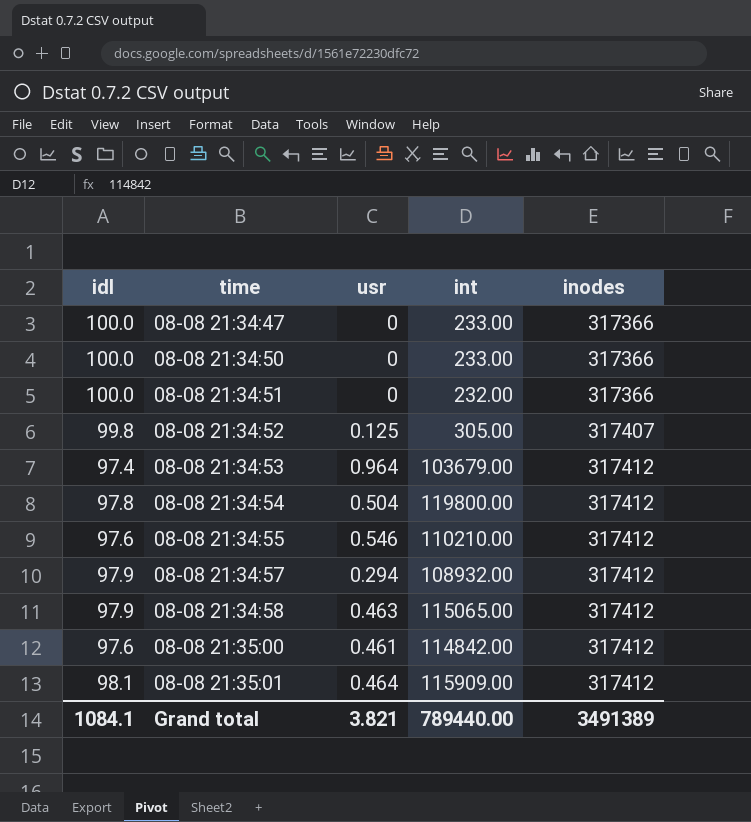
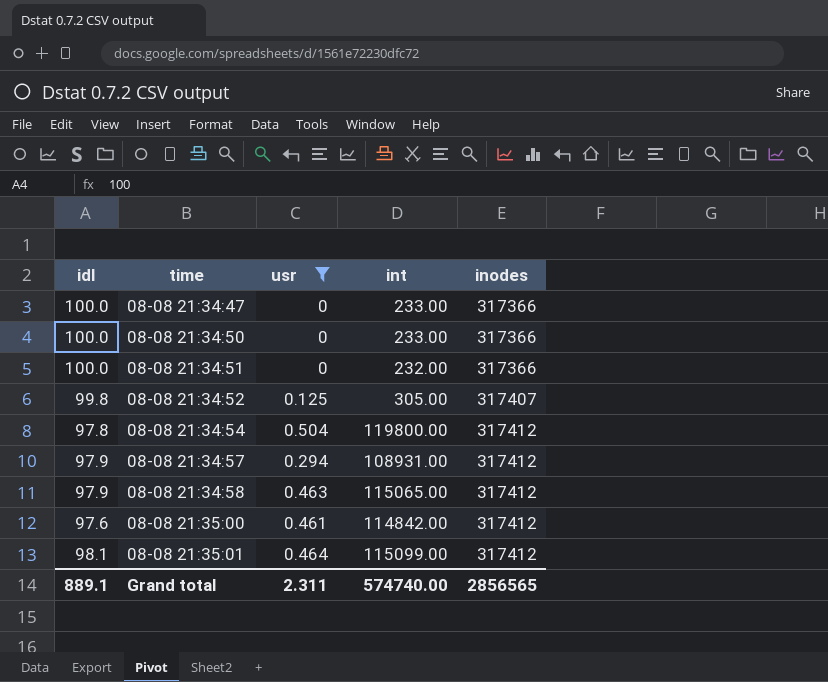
filter: none -> usr <= 0.504
08-08 21:34:57 | int: 108932.00 -> 108931.00
08-08 21:35:01 | int: 115909.00 -> 115099.00
Grand total | idl: 1084.1 -> 889.1
Grand total | usr: 3.821 -> 2.311
Grand total | int: 789440.00 -> 574740.00
Grand total | inodes: 3491389 -> 2856565

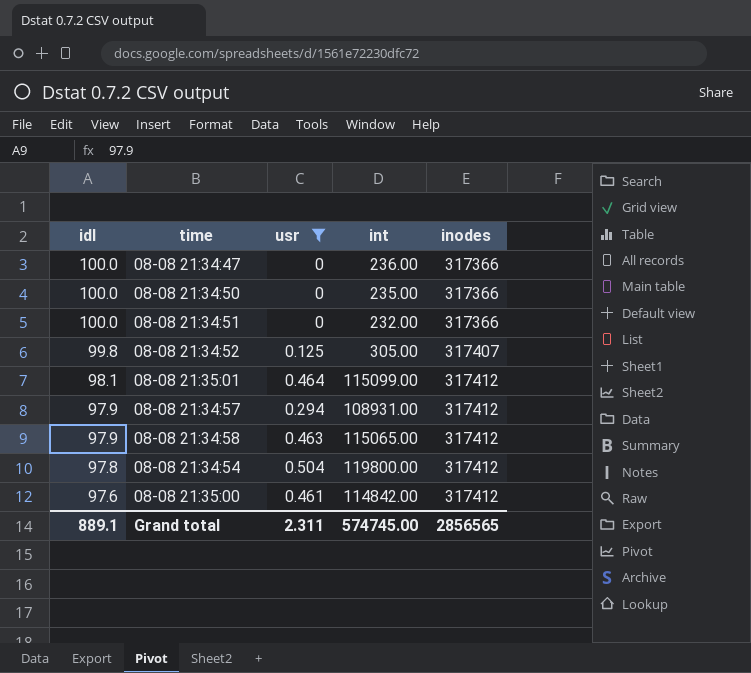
row order: time ascending -> idl descending
08-08 21:34:47 | int: 233.00 -> 236.00
08-08 21:34:50 | int: 233.00 -> 235.00
Grand total | int: 574740.00 -> 574745.00

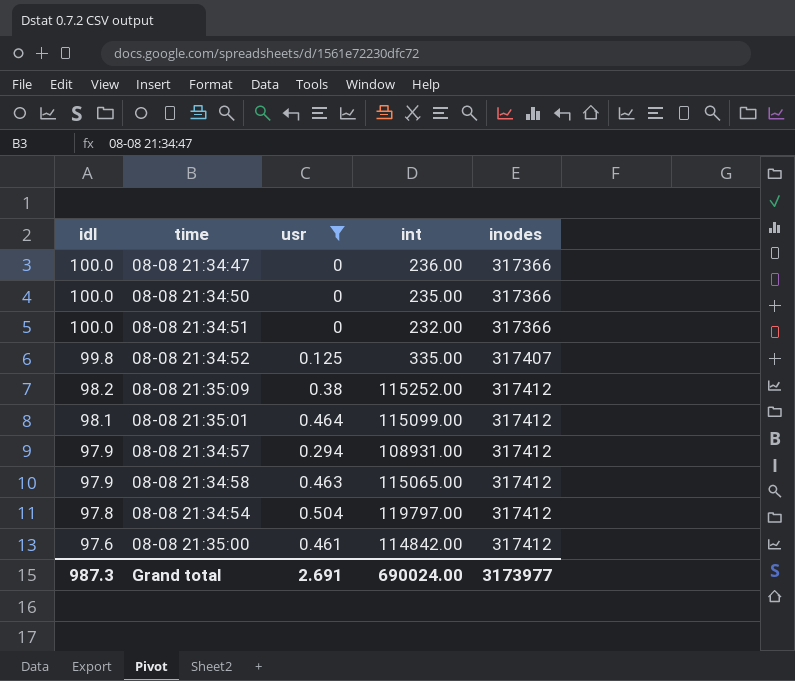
08-08 21:34:52 | int: 305.00 -> 335.00
row 08-08 21:35:09: none -> 98.2 | 0.38 | 115252.00 | 317412
08-08 21:34:54 | int: 119800.00 -> 119797.00
Grand total | idl: 889.1 -> 987.3
Grand total | usr: 2.311 -> 2.691
Grand total | int: 574745.00 -> 690024.00
Grand total | inodes: 2856565 -> 3173977

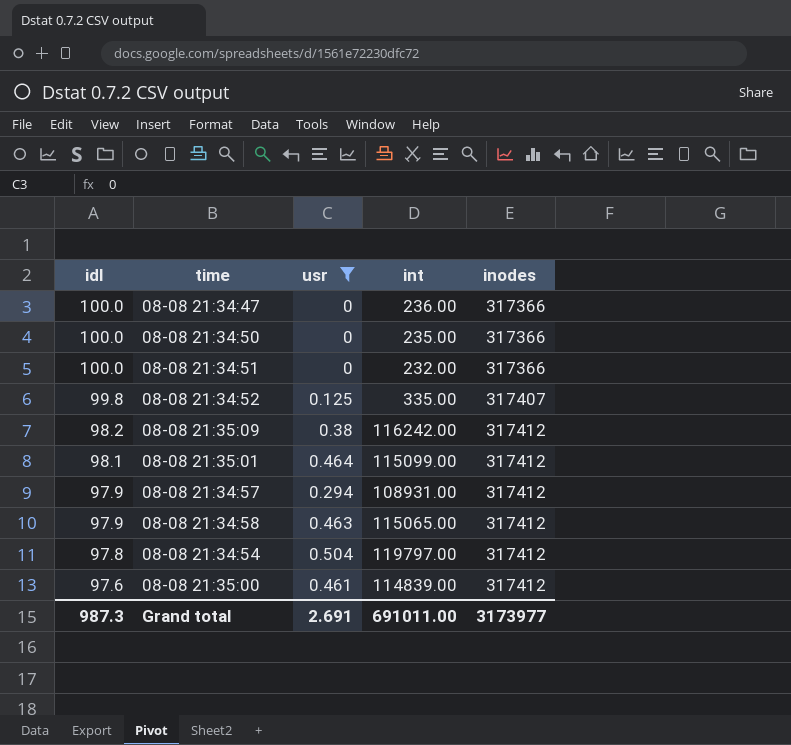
08-08 21:35:09 | int: 115252.00 -> 116242.00
08-08 21:35:00 | int: 114842.00 -> 114839.00
Grand total | int: 690024.00 -> 691011.00

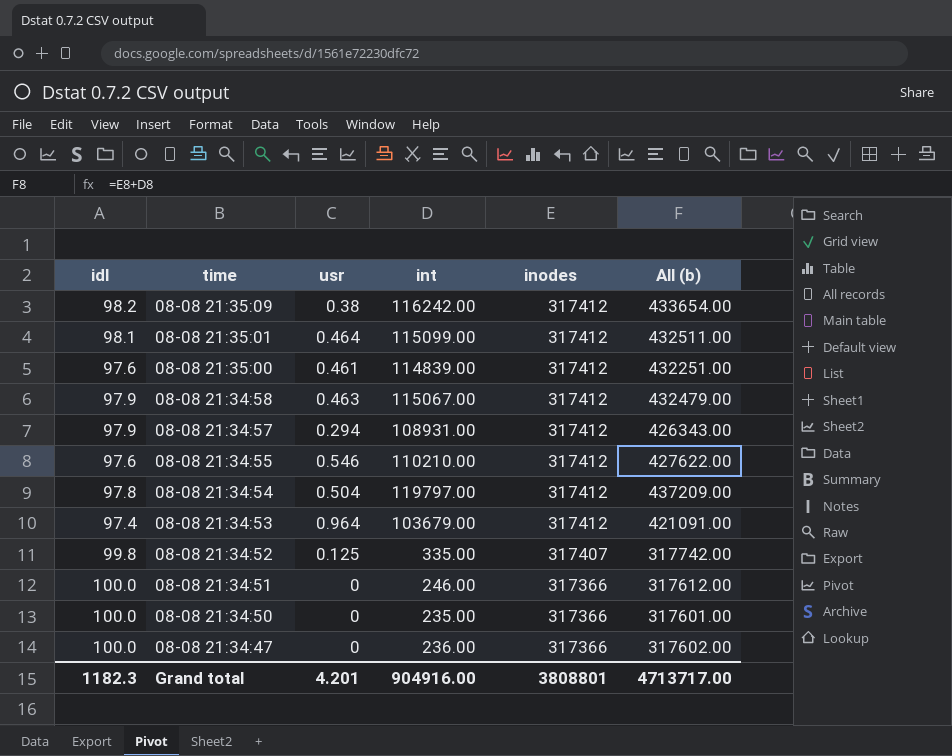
filter: usr <= 0.504 -> none
row order: idl descending -> time descending
column All (b) | formula: none -> [int] + [inodes]
08-08 21:34:58 | int: 115065.00 -> 115067.00
08-08 21:34:51 | int: 232.00 -> 246.00
Grand total | idl: 987.3 -> 1182.3
Grand total | usr: 2.691 -> 4.201
Grand total | int: 691011.00 -> 904916.00
Grand total | inodes: 3173977 -> 3808801

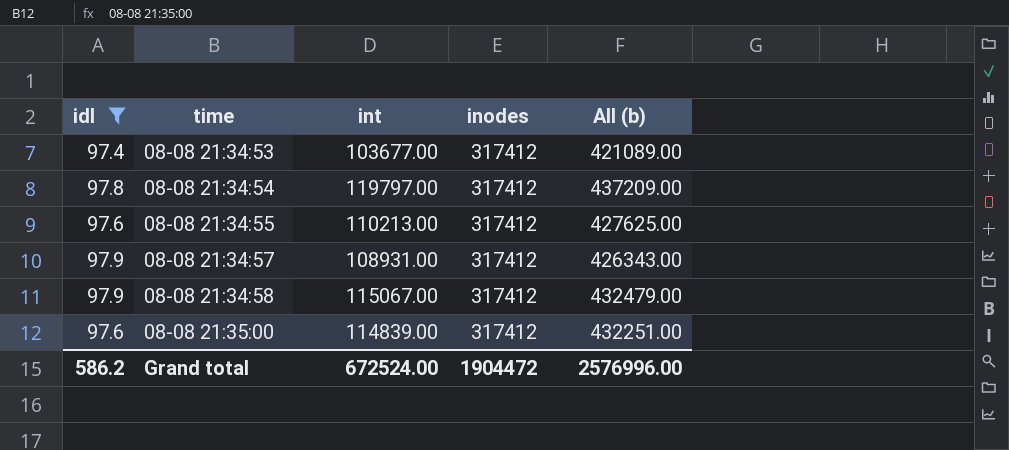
filter: none -> idl <= 97.9
row order: time descending -> time ascending
column usr | position: 3 -> none
08-08 21:34:53 | int: 103679.00 -> 103677.00
08-08 21:34:53 | All (b): 421091.00 -> 421089.00
08-08 21:34:55 | int: 110210.00 -> 110213.00
08-08 21:34:55 | All (b): 427622.00 -> 427625.00
Grand total | idl: 1182.3 -> 586.2
Grand total | int: 904916.00 -> 672524.00
Grand total | inodes: 3808801 -> 1904472
Grand total | All (b): 4713717.00 -> 2576996.00

